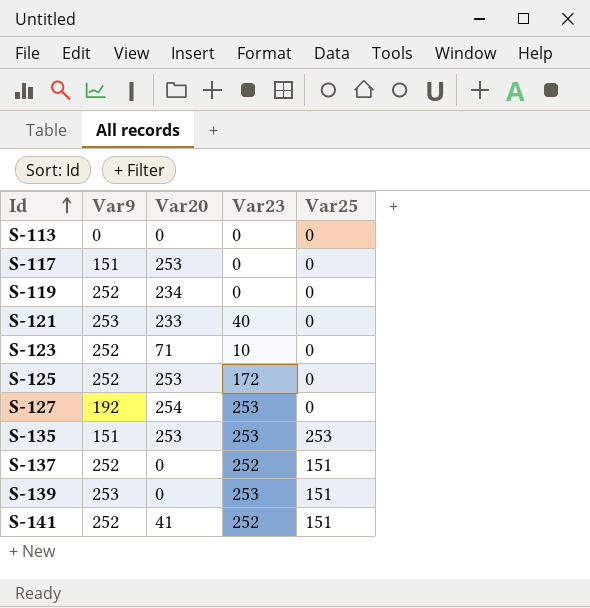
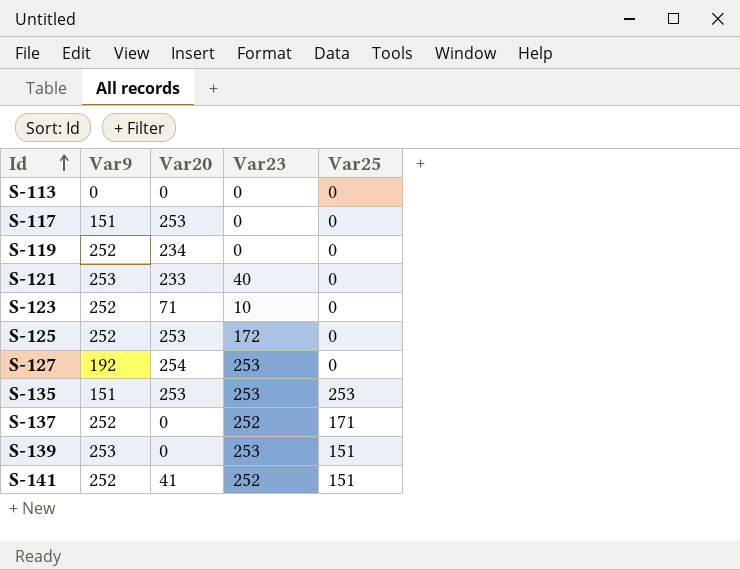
S-137 | Var25: 151 -> 171

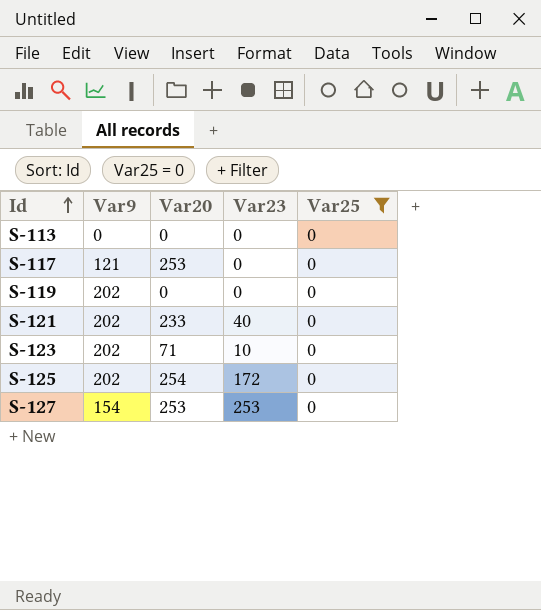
filter: none -> Var25 = 0
S-117 | Var9: 151 -> 121
S-119 | Var9: 252 -> 202
S-119 | Var20: 234 -> 0
S-121 | Var9: 253 -> 202
S-123 | Var9: 252 -> 202
S-125 | Var9: 252 -> 202
S-125 | Var20: 253 -> 254
S-127 | Var9: 192 -> 154
S-127 | Var20: 254 -> 253

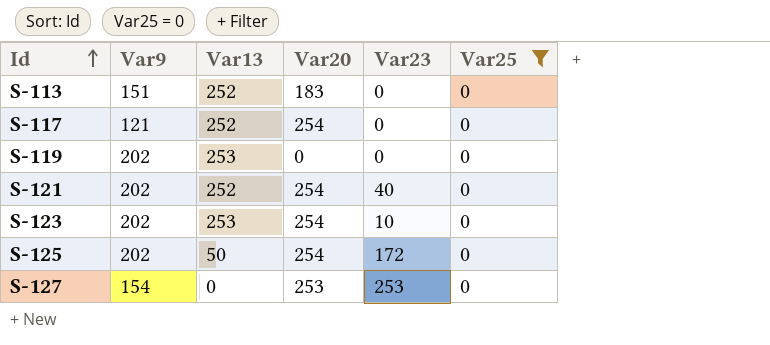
column Var13 | position: none -> 3
S-113 | Var9: 0 -> 151
S-113 | Var20: 0 -> 183
S-117 | Var20: 253 -> 254
S-121 | Var20: 233 -> 254
S-123 | Var20: 71 -> 254

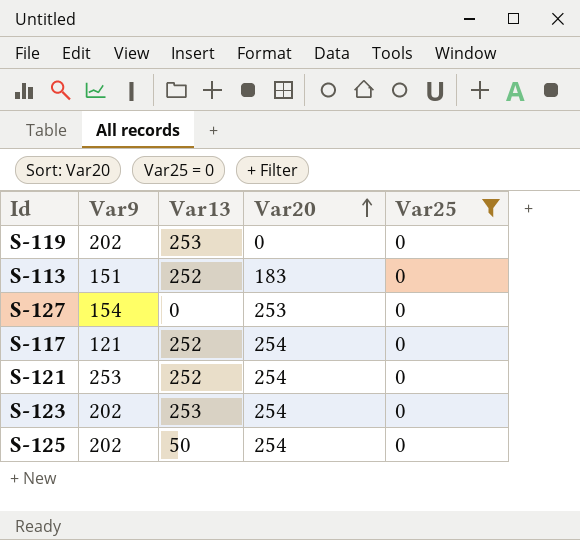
row order: Id ascending -> Var20 ascending
column Var23 | position: 5 -> none
S-121 | Var9: 202 -> 253

